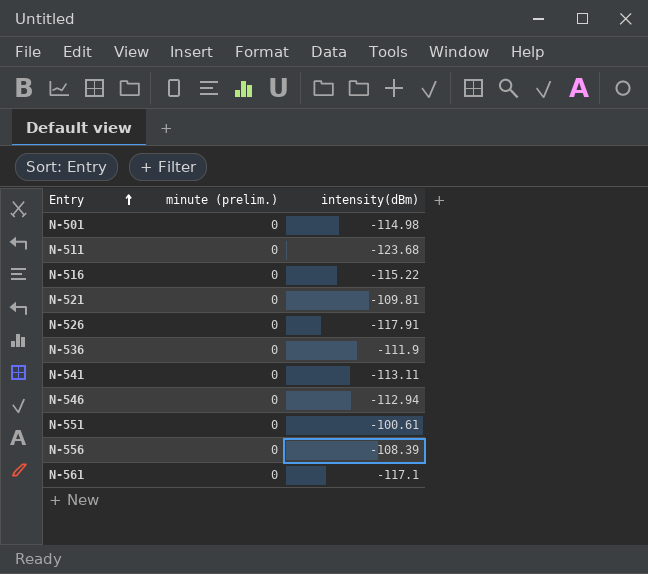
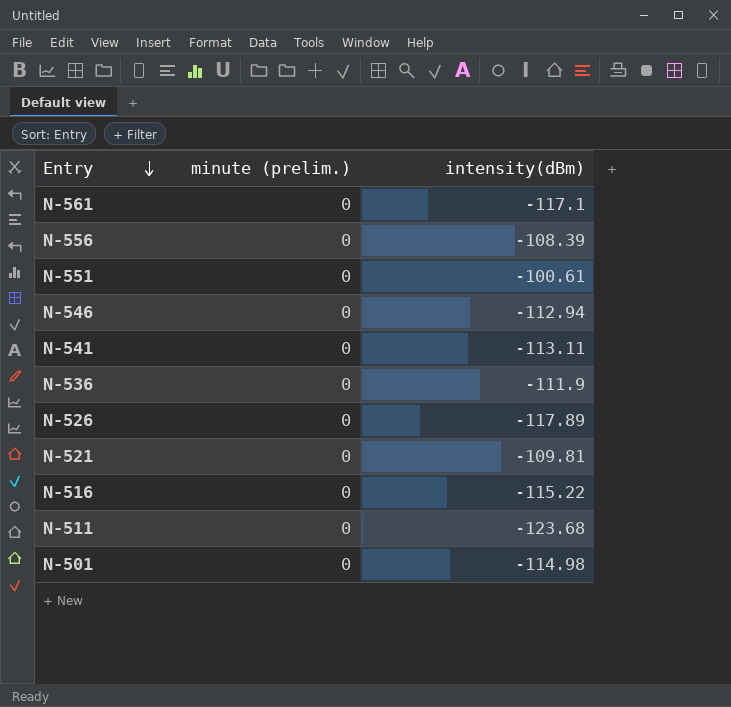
row order: Entry ascending -> Entry descending
N-526 | intensity(dBm): -117.91 -> -117.89

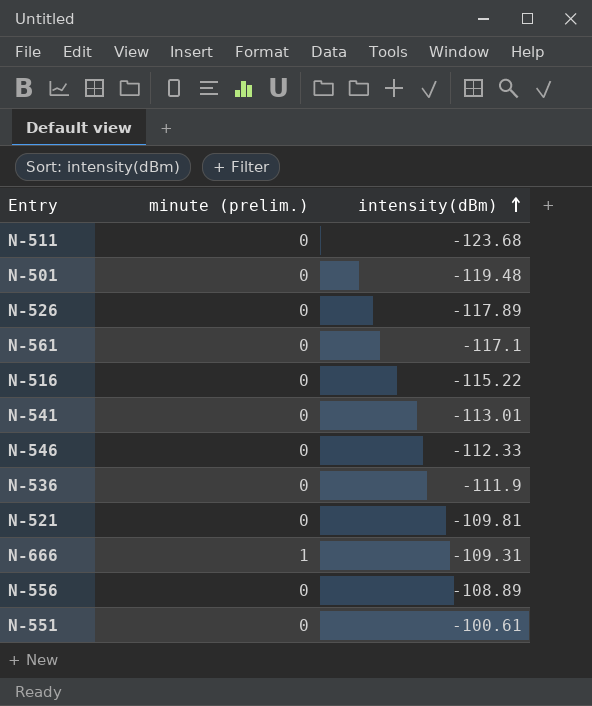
row order: Entry descending -> intensity(dBm) ascending
N-501 | intensity(dBm): -114.98 -> -119.48
N-541 | intensity(dBm): -113.11 -> -113.01
N-546 | intensity(dBm): -112.94 -> -112.33
row N-666: none -> 1 | -109.31
N-556 | intensity(dBm): -108.39 -> -108.89

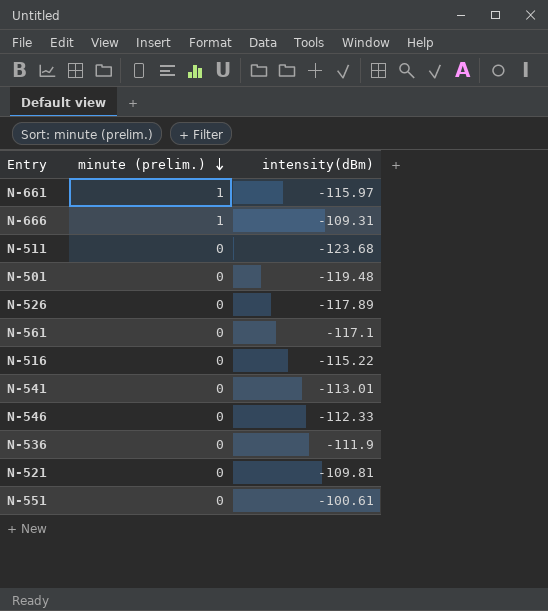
row order: intensity(dBm) ascending -> minute (prelim.) descending
row N-556: 0 | -108.89 -> none
row N-661: none -> 1 | -115.97

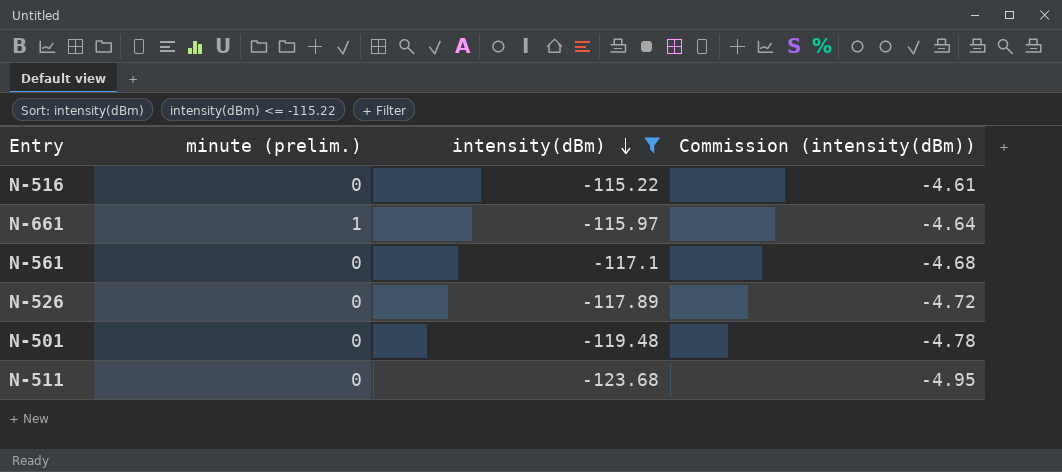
filter: none -> intensity(dBm) <= -115.22
row order: minute (prelim.) descending -> intensity(dBm) descending
column Commission (intensity(dBm)) | formula: none -> [intensity(dBm)] * 0.04

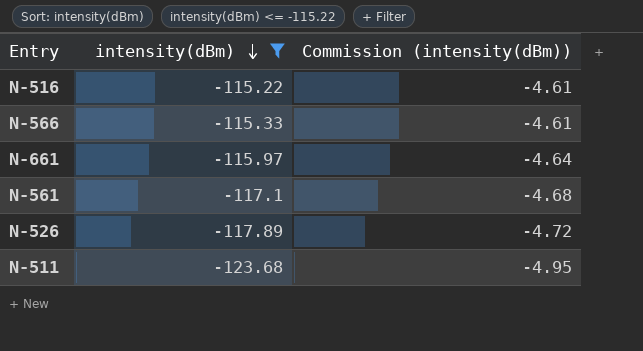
column minute (prelim.) | position: 2 -> none
row N-501: 0 | -119.48 | -4.78 -> none
row N-566: none -> -115.33 | -4.61

